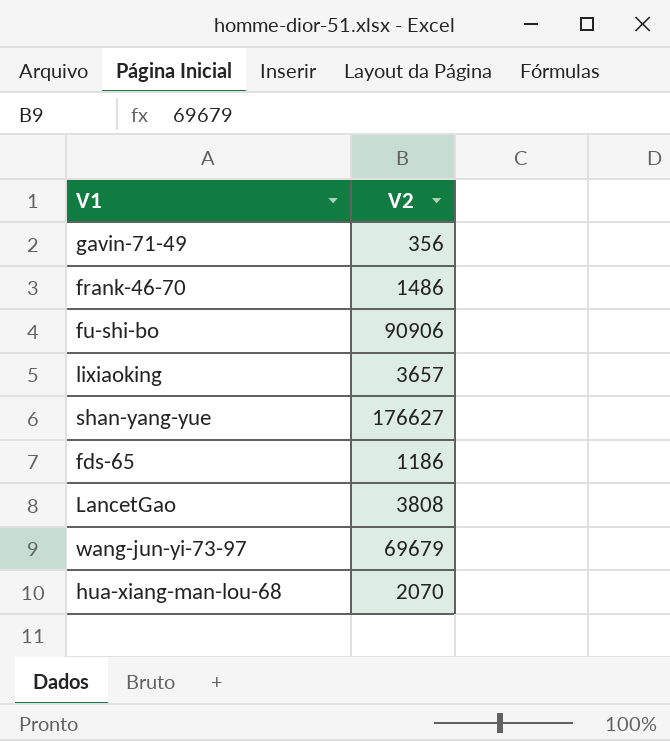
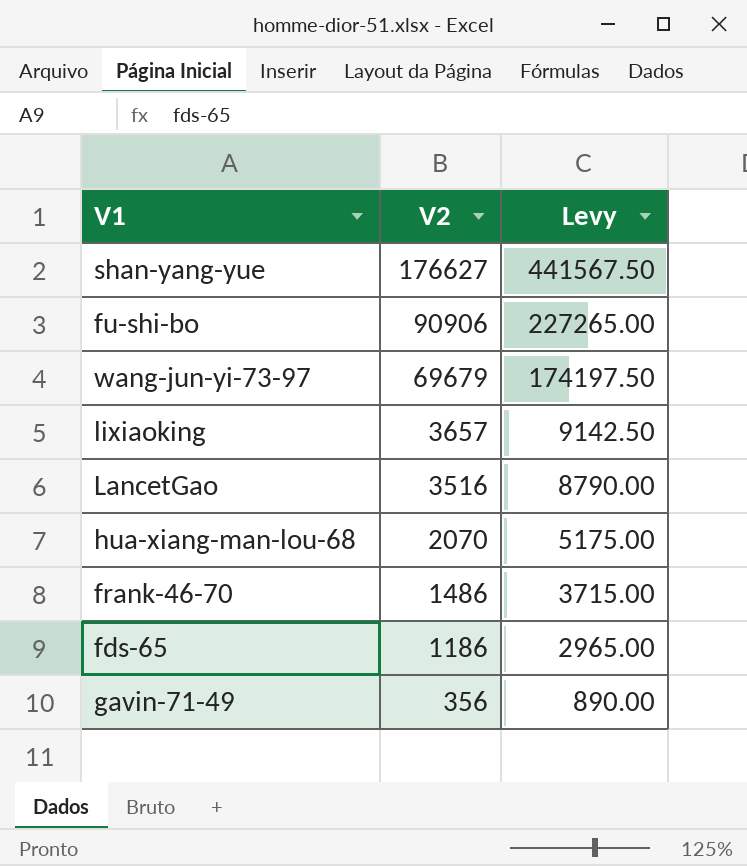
row order: none -> V2 descending
column Levy | formula: none -> [V2] * 2.5
LancetGao | V2: 3808 -> 3516

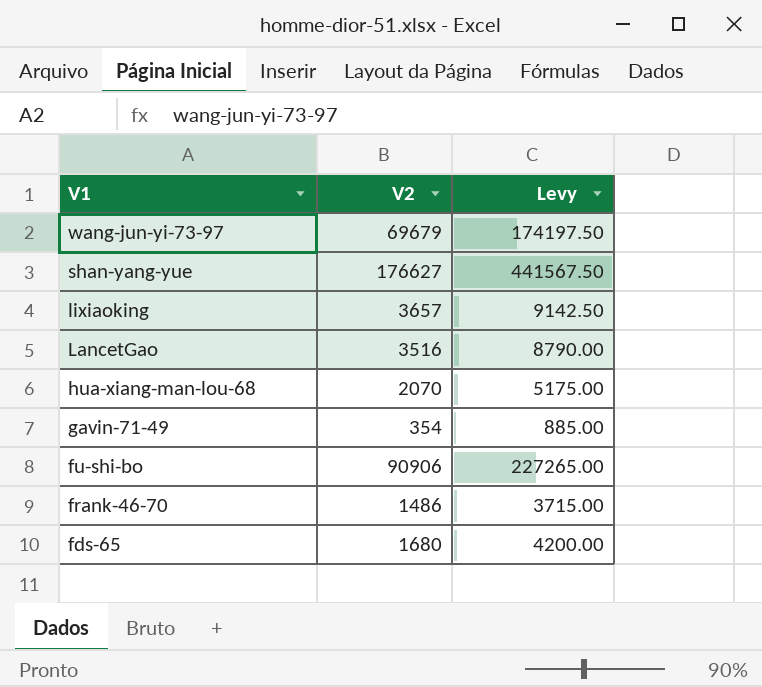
row order: V2 descending -> V1 descending
gavin-71-49 | V2: 356 -> 354
gavin-71-49 | Levy: 890.00 -> 885.00
fds-65 | V2: 1186 -> 1680
fds-65 | Levy: 2965.00 -> 4200.00

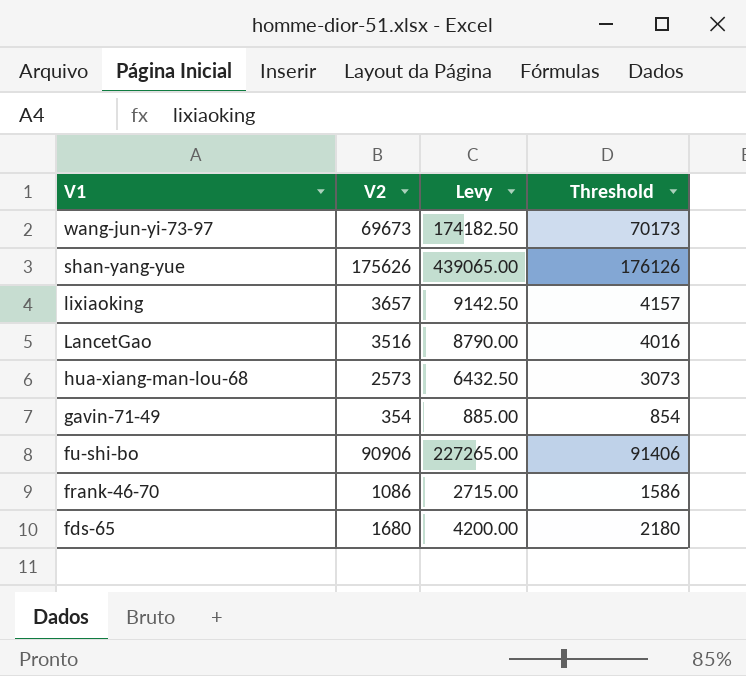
column Threshold | formula: none -> [V2] + 500
wang-jun-yi-73-97 | V2: 69679 -> 69673
wang-jun-yi-73-97 | Levy: 174197.50 -> 174182.50
shan-yang-yue | V2: 176627 -> 175626
shan-yang-yue | Levy: 441567.50 -> 439065.00
hua-xiang-man-lou-68 | V2: 2070 -> 2573
hua-xiang-man-lou-68 | Levy: 5175.00 -> 6432.50
frank-46-70 | V2: 1486 -> 1086
frank-46-70 | Levy: 3715.00 -> 2715.00

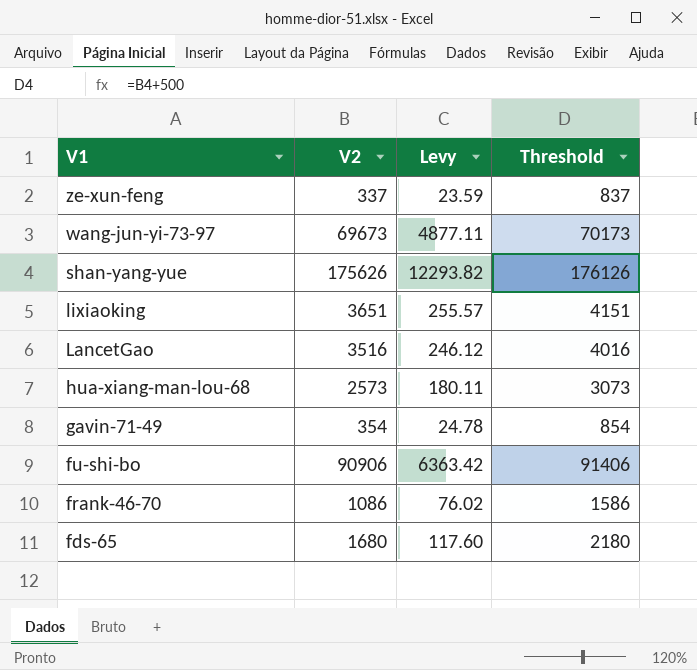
column Levy | formula: [V2] * 2.5 -> [V2] * 0.07
row ze-xun-feng: none -> 337 | 23.59 | 837
lixiaoking | V2: 3657 -> 3651
lixiaoking | Threshold: 4157 -> 4151

